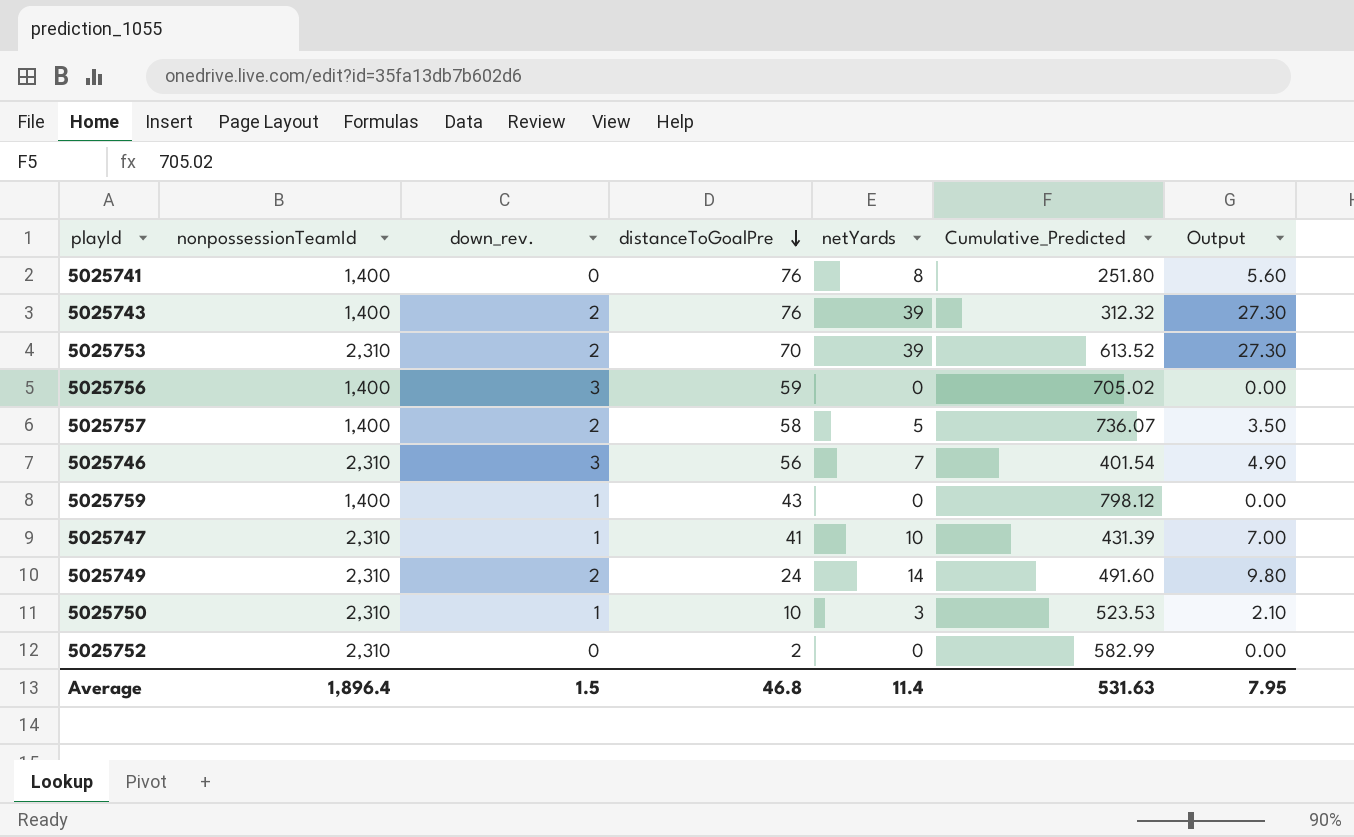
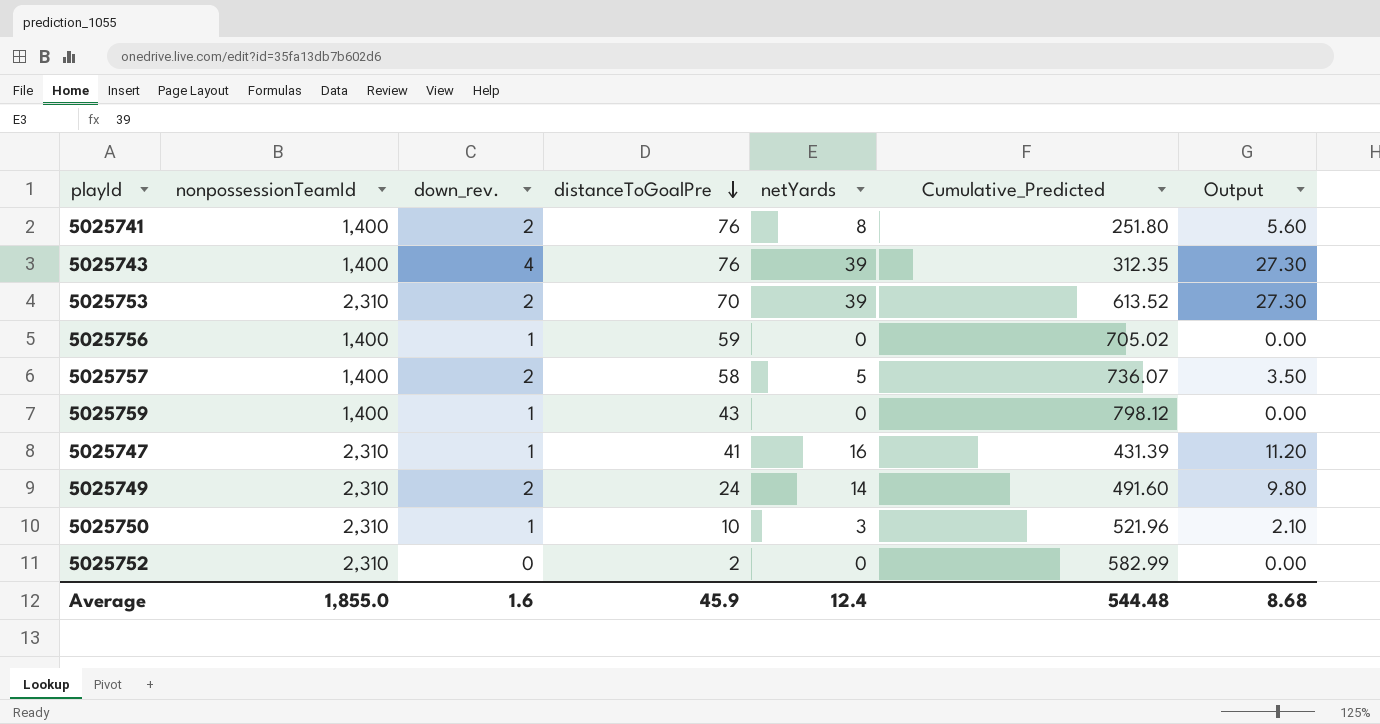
row 5025746: 2,310 | 3 | 56 | 7 | 401.54 | 4.90 -> none
5025741 | down_rev.: 0 -> 2
5025743 | down_rev.: 2 -> 4
5025743 | Cumulative_Predicted: 312.32 -> 312.35
5025756 | down_rev.: 3 -> 1
5025747 | netYards: 10 -> 16
5025747 | Output: 7.00 -> 11.20
5025750 | Cumulative_Predicted: 523.53 -> 521.96
Average | nonpossessionTeamId: 1,896.4 -> 1,855.0
Average | down_rev.: 1.5 -> 1.6
Average | distanceToGoalPre: 46.8 -> 45.9
Average | netYards: 11.4 -> 12.4
Average | Cumulative_Predicted: 531.63 -> 544.48
Average | Output: 7.95 -> 8.68

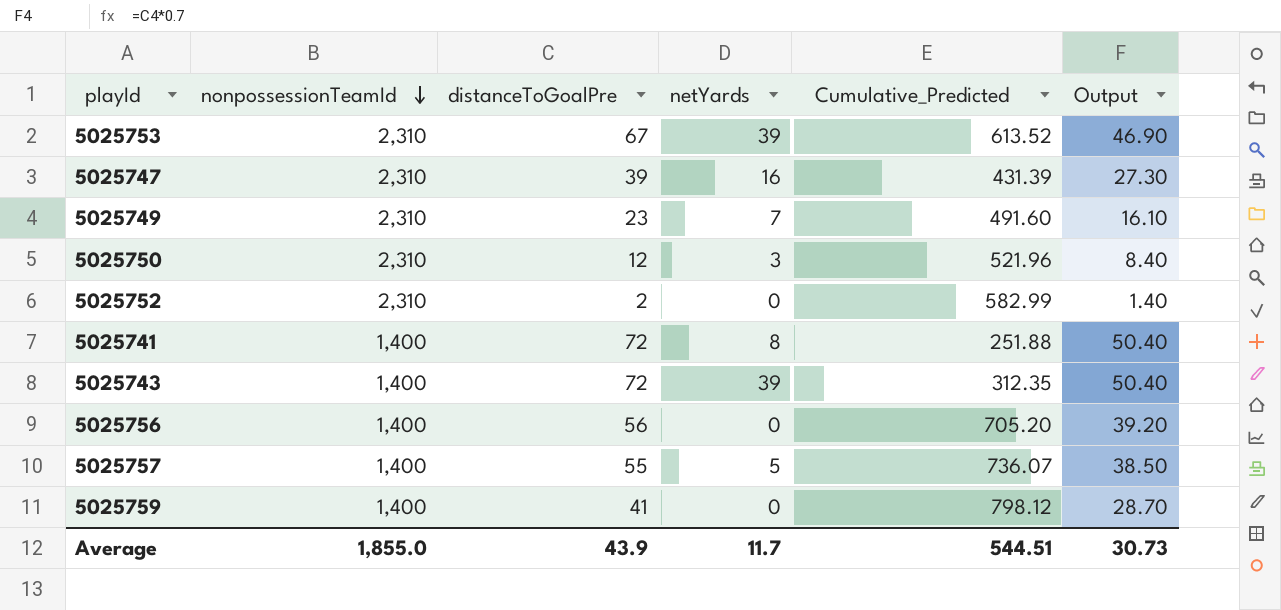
row order: distanceToGoalPre descending -> nonpossessionTeamId descending
column down_rev. | position: 3 -> none
column Output | formula: [netYards] * 0.7 -> [distanceToGoalPre] * 0.7
5025753 | distanceToGoalPre: 70 -> 67
5025747 | distanceToGoalPre: 41 -> 39
5025749 | distanceToGoalPre: 24 -> 23
5025749 | netYards: 14 -> 7
5025750 | distanceToGoalPre: 10 -> 12
5025741 | distanceToGoalPre: 76 -> 72
5025741 | Cumulative_Predicted: 251.80 -> 251.88
5025743 | distanceToGoalPre: 76 -> 72
5025756 | distanceToGoalPre: 59 -> 56
5025756 | Cumulative_Predicted: 705.02 -> 705.20
5025757 | distanceToGoalPre: 58 -> 55
5025759 | distanceToGoalPre: 43 -> 41
Average | distanceToGoalPre: 45.9 -> 43.9
Average | netYards: 12.4 -> 11.7
Average | Cumulative_Predicted: 544.48 -> 544.51
Average | Output: 8.68 -> 30.73

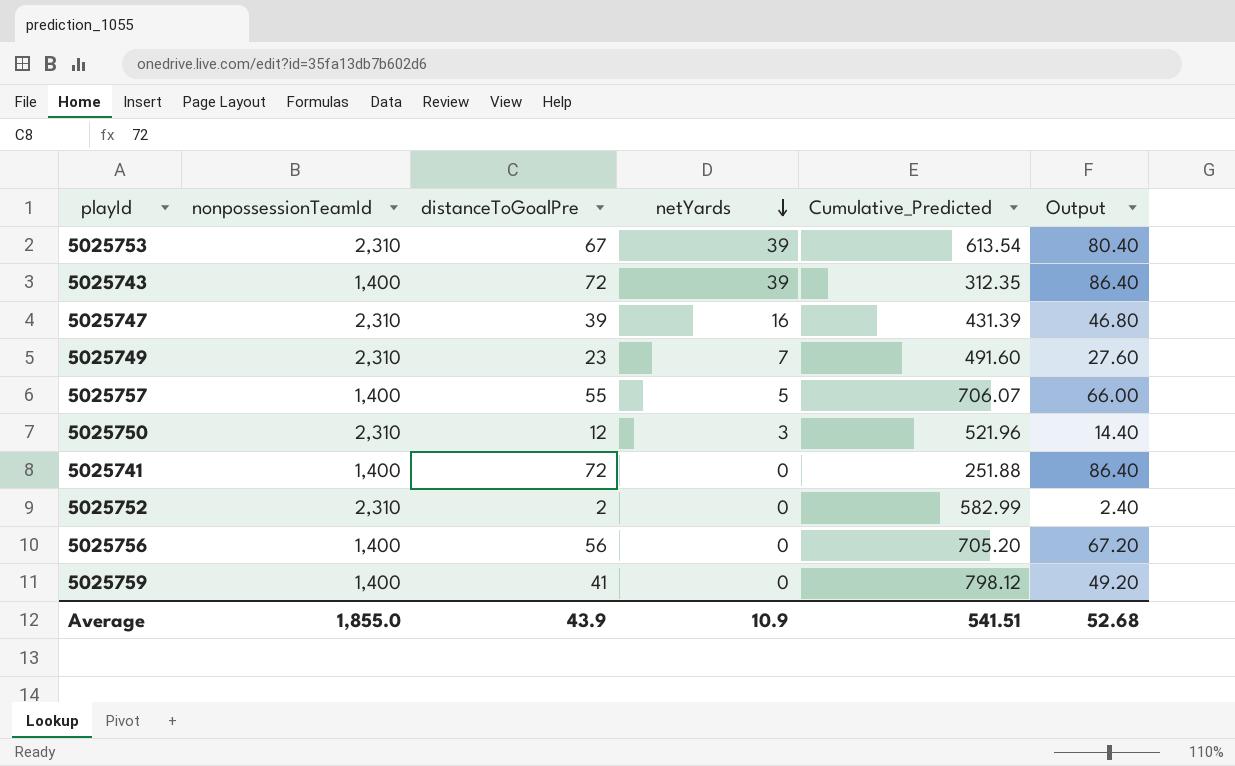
row order: nonpossessionTeamId descending -> netYards descending
column Output | formula: [distanceToGoalPre] * 0.7 -> [distanceToGoalPre] * 1.2
5025753 | Cumulative_Predicted: 613.52 -> 613.54
5025757 | Cumulative_Predicted: 736.07 -> 706.07
5025741 | netYards: 8 -> 0
Average | netYards: 11.7 -> 10.9
Average | Cumulative_Predicted: 544.51 -> 541.51
Average | Output: 30.73 -> 52.68

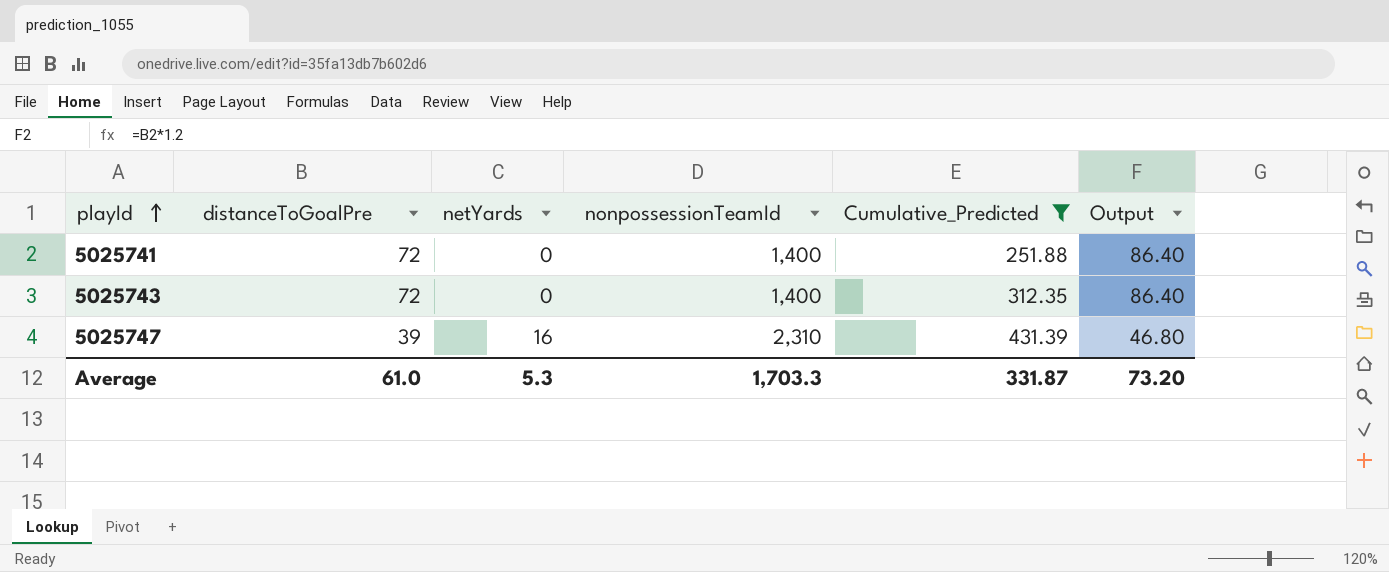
filter: none -> Cumulative_Predicted <= 431.39
row order: netYards descending -> playId ascending
column nonpossessionTeamId | position: 2 -> 4
5025743 | netYards: 39 -> 0
Average | distanceToGoalPre: 43.9 -> 61.0
Average | netYards: 10.9 -> 5.3
Average | nonpossessionTeamId: 1,855.0 -> 1,703.3
Average | Cumulative_Predicted: 541.51 -> 331.87
Average | Output: 52.68 -> 73.20

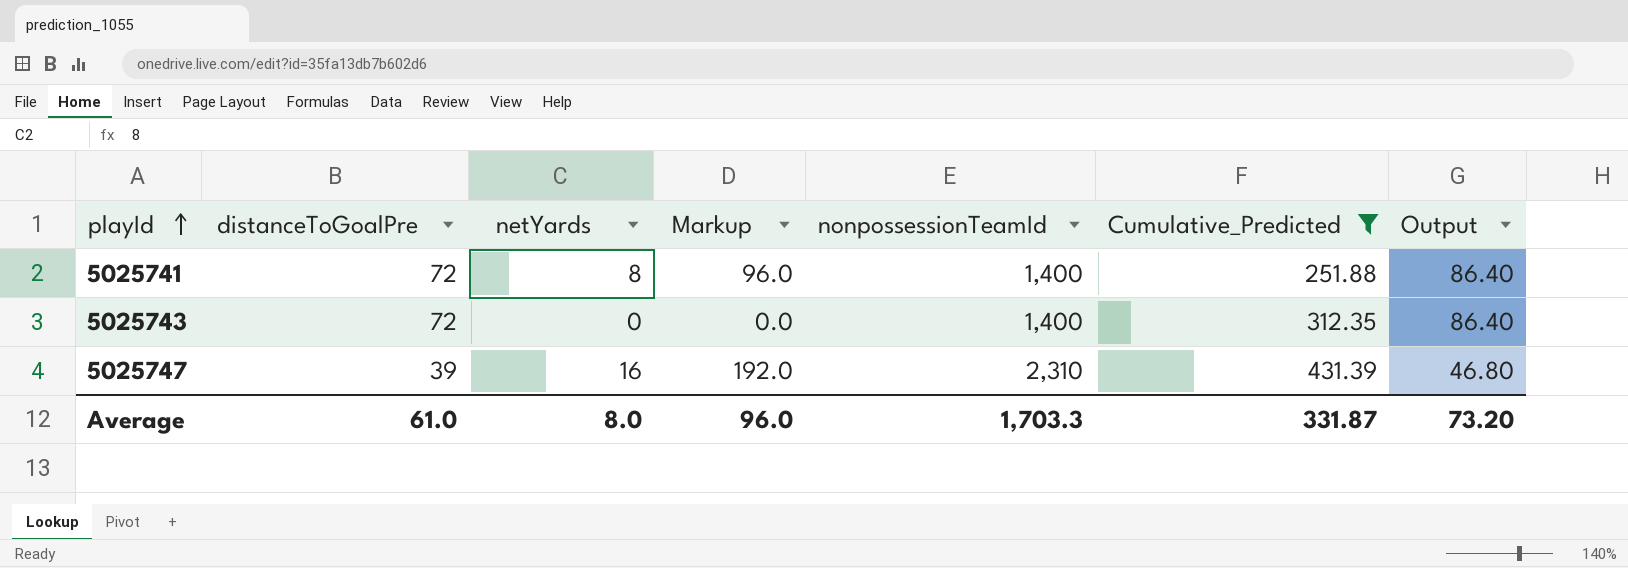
column Markup | formula: none -> [netYards] * 12
5025741 | netYards: 0 -> 8
Average | netYards: 5.3 -> 8.0

